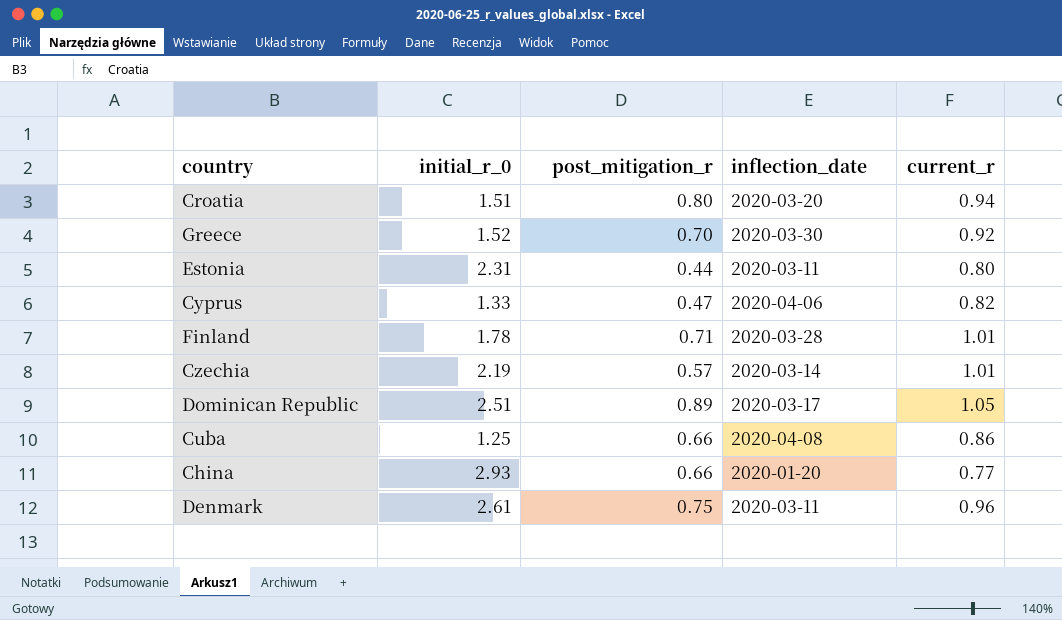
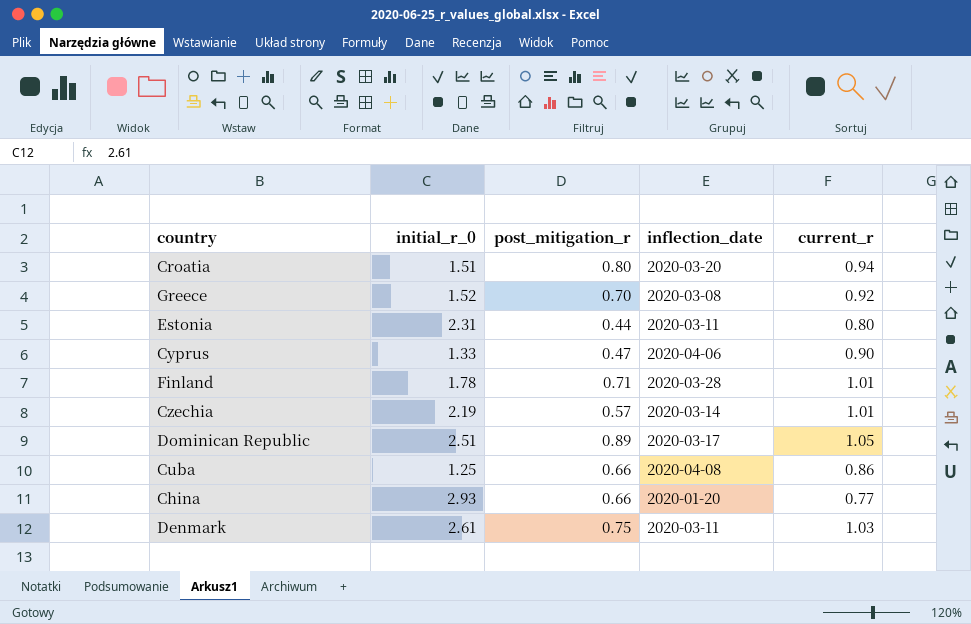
Greece | inflection_date: 2020-03-30 -> 2020-03-08
Cyprus | current_r: 0.82 -> 0.90
Denmark | current_r: 0.96 -> 1.03

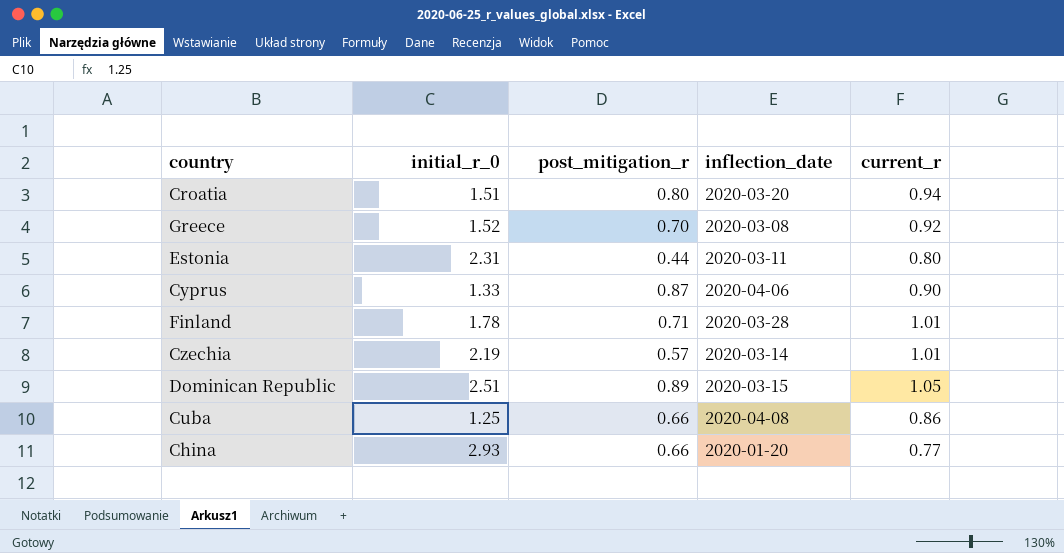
row Denmark: 2.61 | 0.75 | 2020-03-11 | 1.03 -> none
Cyprus | post_mitigation_r: 0.47 -> 0.87
Dominican Republic | inflection_date: 2020-03-17 -> 2020-03-15

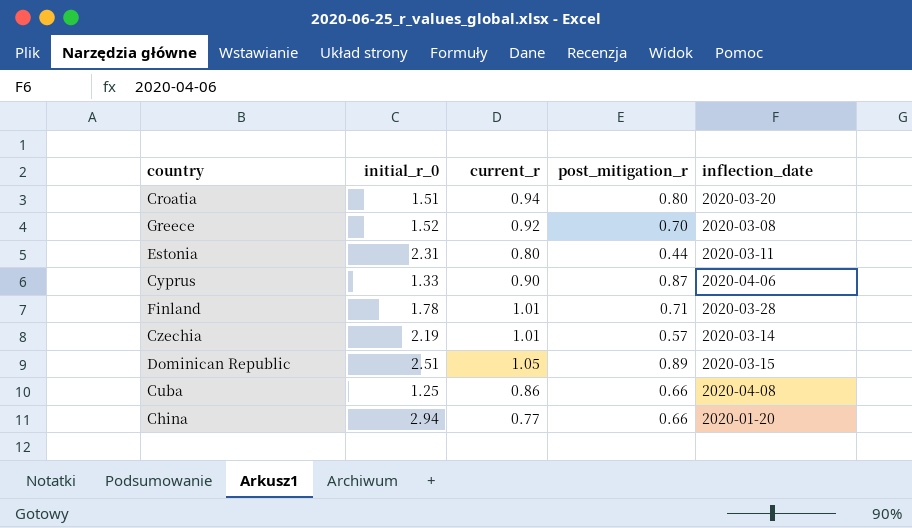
column current_r | position: 5 -> 3
China | initial_r_0: 2.93 -> 2.94

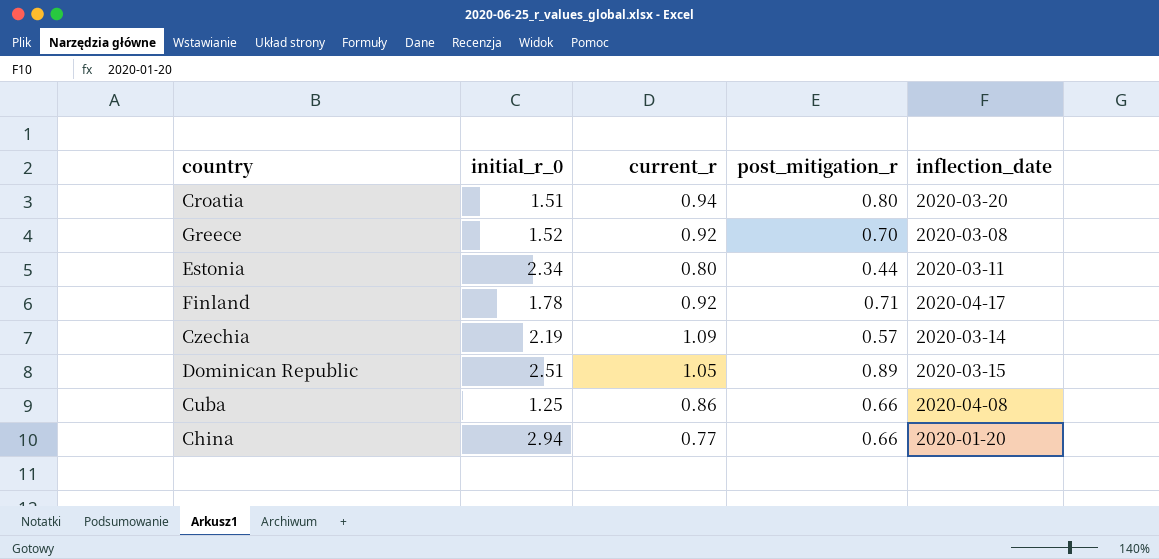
row Cyprus: 1.33 | 0.90 | 0.87 | 2020-04-06 -> none
Estonia | initial_r_0: 2.31 -> 2.34
Finland | current_r: 1.01 -> 0.92
Finland | inflection_date: 2020-03-28 -> 2020-04-17
Czechia | current_r: 1.01 -> 1.09

